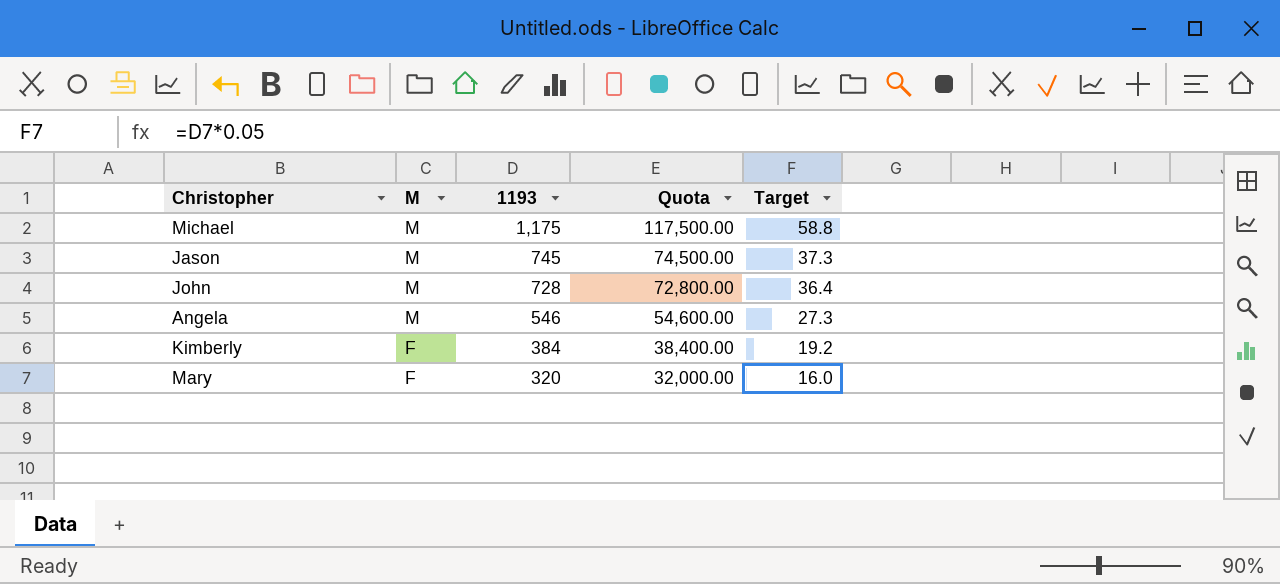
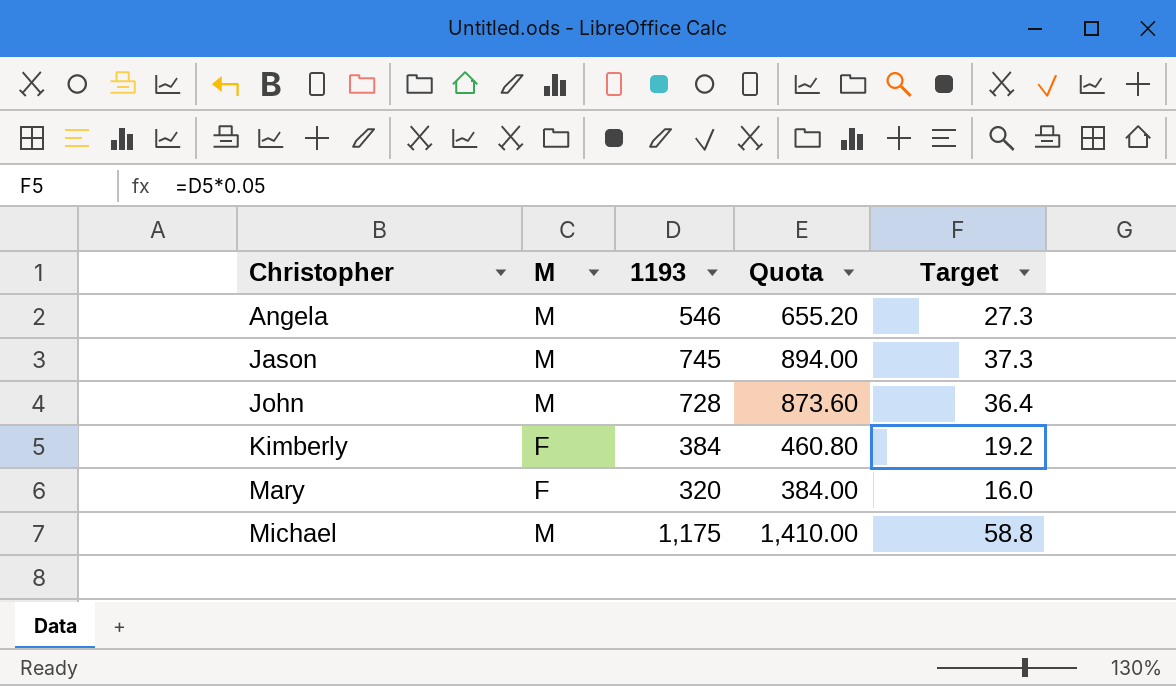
row order: M descending -> Christopher ascending
column Quota | formula: [1193] * 100 -> [1193] * 1.2

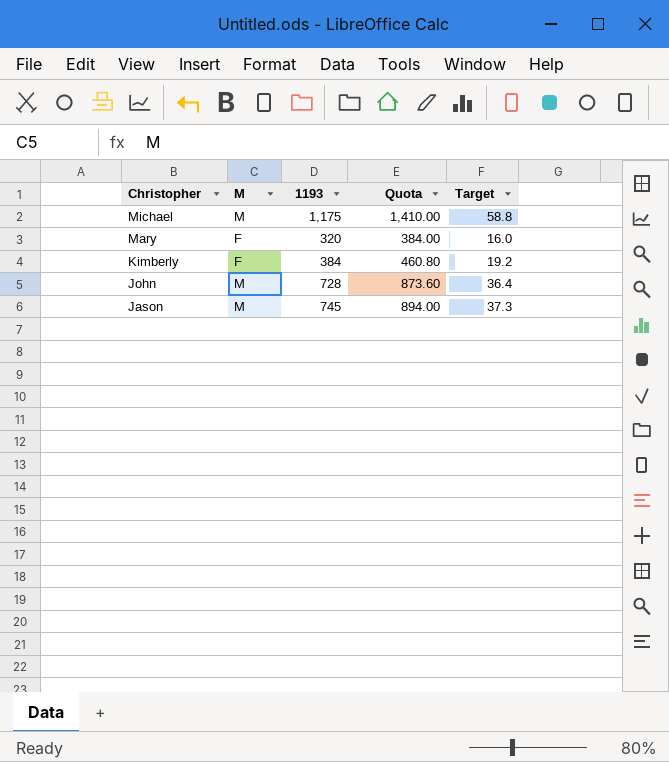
row order: Christopher ascending -> Christopher descending
row Angela: M | 546 | 655.20 | 27.3 -> none

